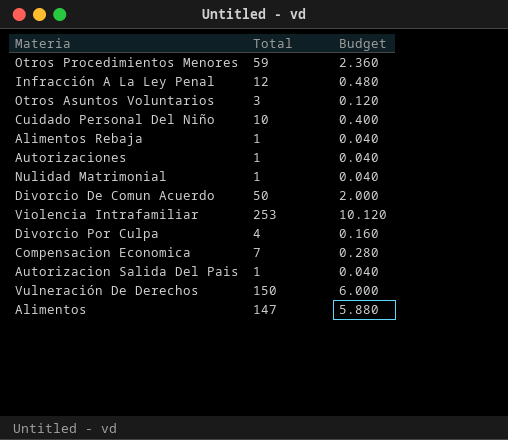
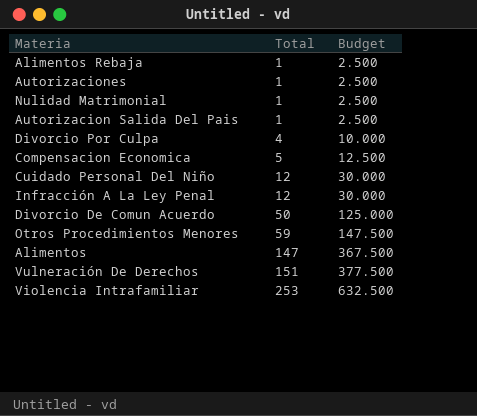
row order: none -> Total ascending
column Budget | formula: [Total] * 0.04 -> [Total] * 2.5
row Otros Asuntos Voluntarios: 3 | 0.120 -> none
Compensacion Economica | Total: 7 -> 5
Cuidado Personal Del Niño | Total: 10 -> 12
Vulneración De Derechos | Total: 150 -> 151

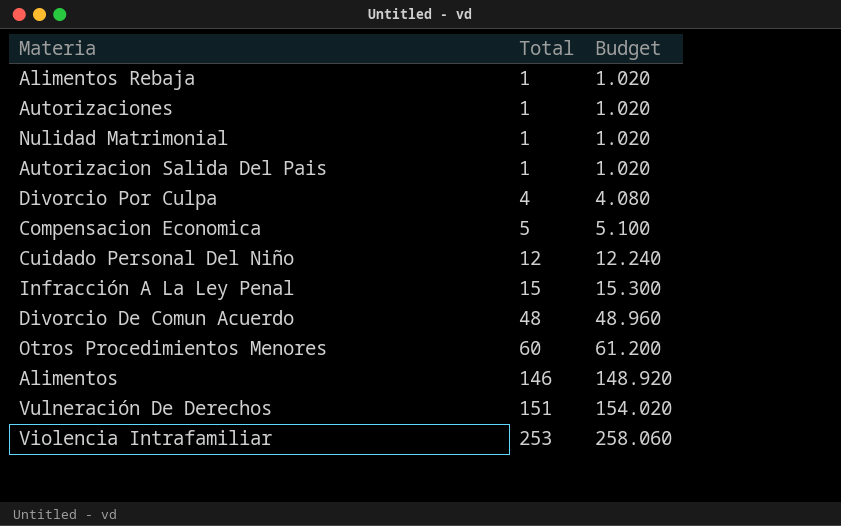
column Budget | formula: [Total] * 2.5 -> [Total] * 1.02
Infracción A La Ley Penal | Total: 12 -> 15
Divorcio De Comun Acuerdo | Total: 50 -> 48
Otros Procedimientos Menores | Total: 59 -> 60
Alimentos | Total: 147 -> 146

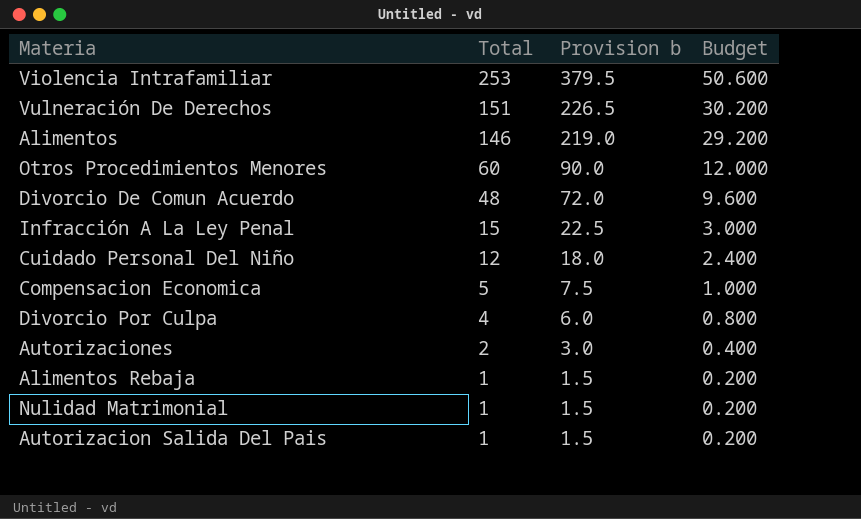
row order: Total ascending -> Total descending
column Provision b | formula: none -> [Total] * 1.5
column Budget | formula: [Total] * 1.02 -> [Total] * 0.2
Autorizaciones | Total: 1 -> 2

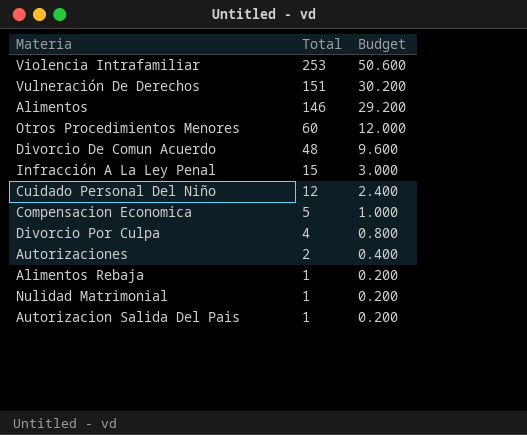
column Provision b | formula: [Total] * 1.5 -> none

